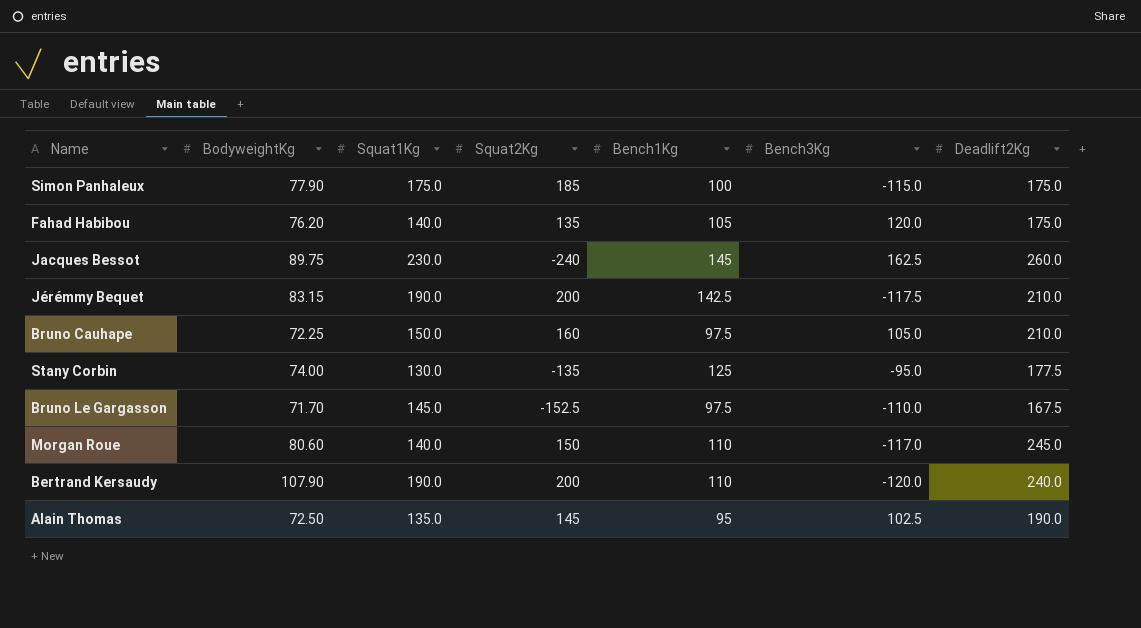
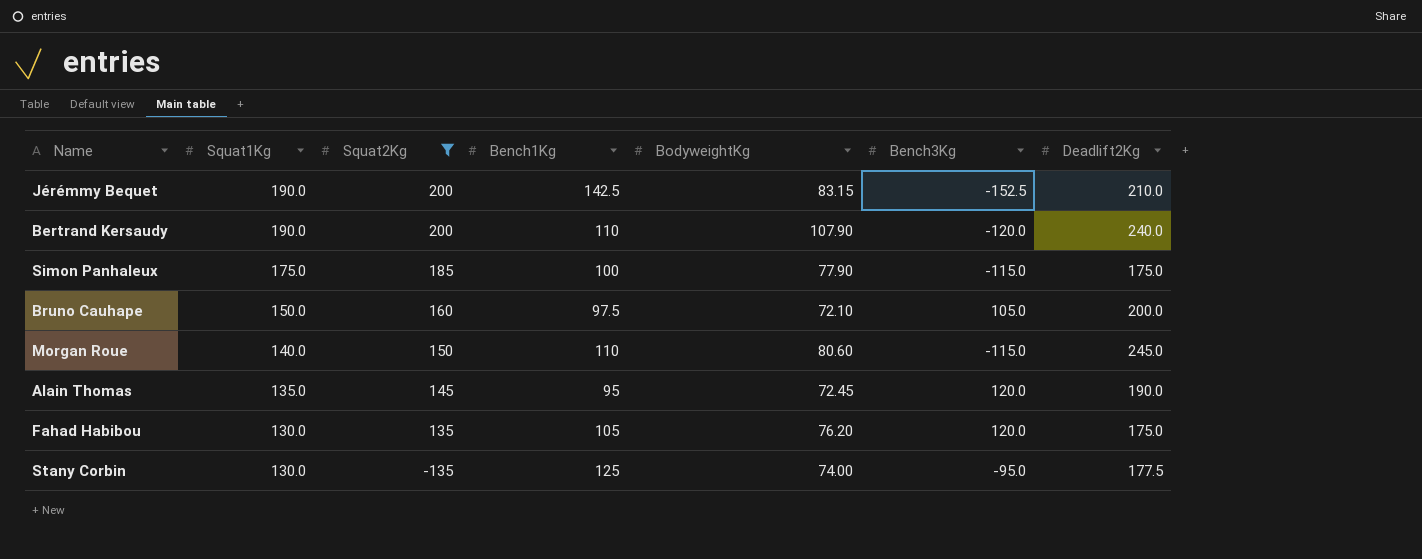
filter: none -> Squat2Kg >= -135
row order: none -> Squat1Kg descending
column BodyweightKg | position: 2 -> 5
Jérémmy Bequet | Bench3Kg: -117.5 -> -152.5
Bruno Cauhape | BodyweightKg: 72.25 -> 72.10
Bruno Cauhape | Deadlift2Kg: 210.0 -> 200.0
Morgan Roue | Bench3Kg: -117.0 -> -115.0
Alain Thomas | BodyweightKg: 72.50 -> 72.45
Alain Thomas | Bench3Kg: 102.5 -> 120.0
Fahad Habibou | Squat1Kg: 140.0 -> 130.0

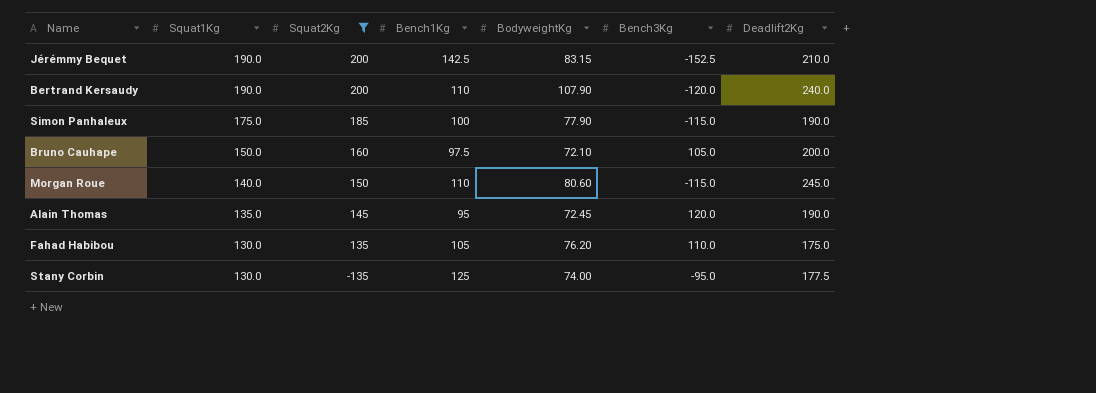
Simon Panhaleux | Deadlift2Kg: 175.0 -> 190.0
Fahad Habibou | Bench3Kg: 120.0 -> 110.0

